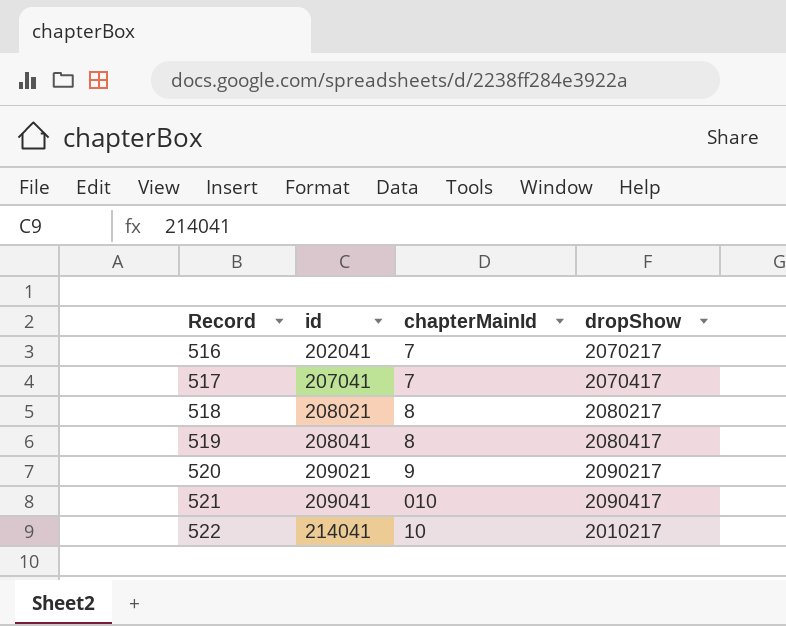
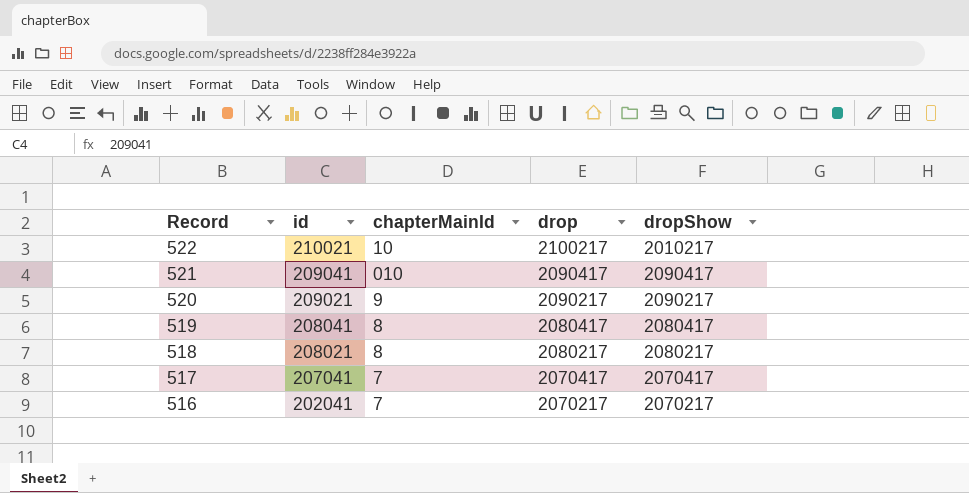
row order: Record ascending -> Record descending
column drop | position: none -> 4
522 | id: 214041 -> 210021

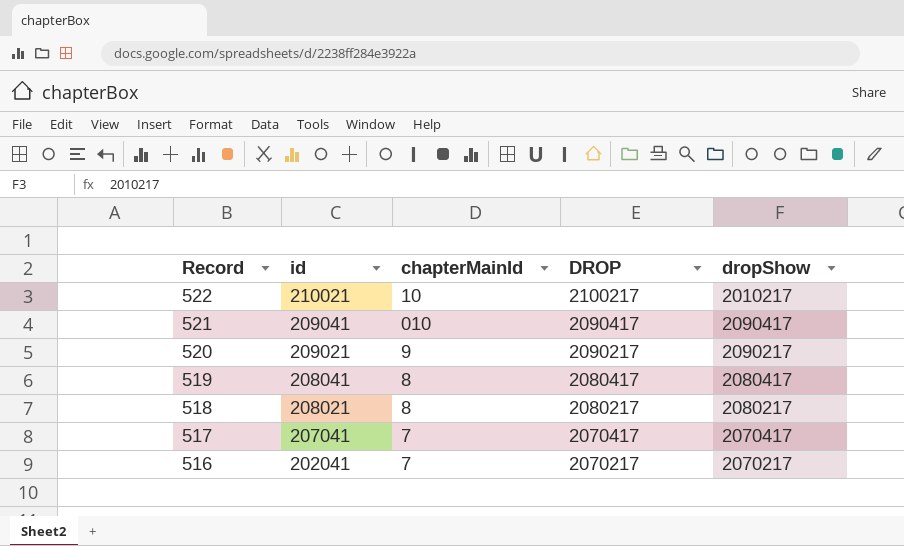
column name: drop -> DROP

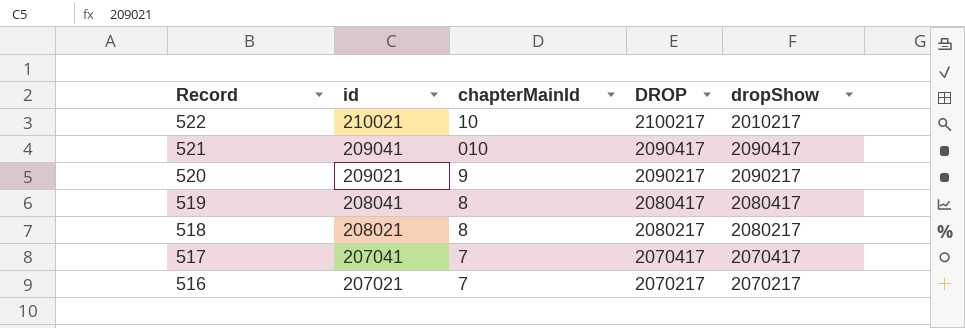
516 | id: 202041 -> 207021

